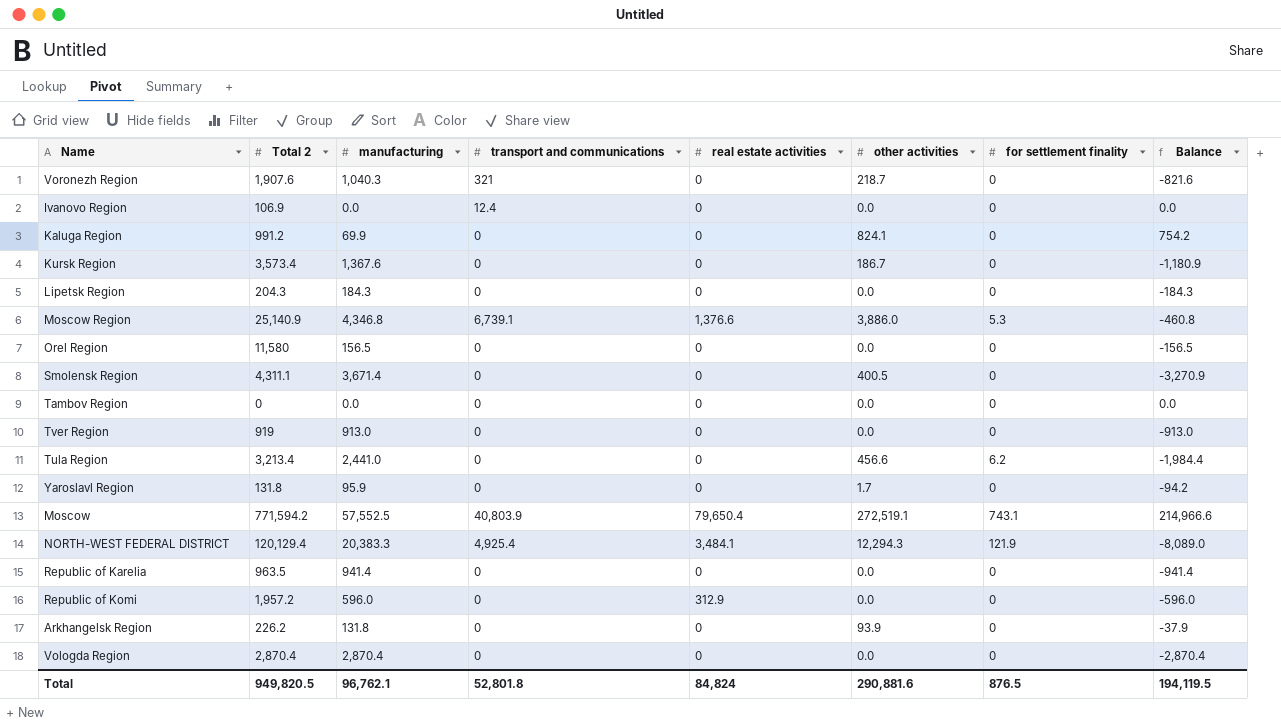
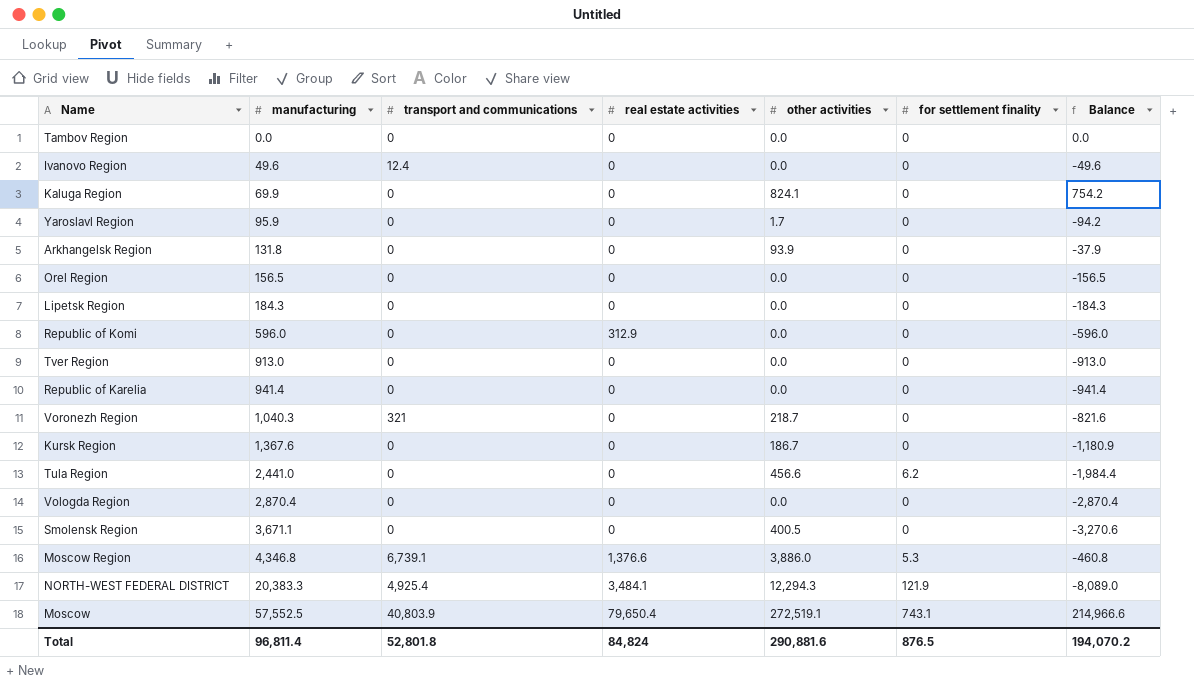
row order: none -> manufacturing ascending
column Total 2 | position: 2 -> none
Ivanovo Region | manufacturing: 0.0 -> 49.6
Ivanovo Region | Balance: 0.0 -> -49.6
Smolensk Region | manufacturing: 3,671.4 -> 3,671.1
Smolensk Region | Balance: -3,270.9 -> -3,270.6
Total | manufacturing: 96,762.1 -> 96,811.4
Total | Balance: 194,119.5 -> 194,070.2

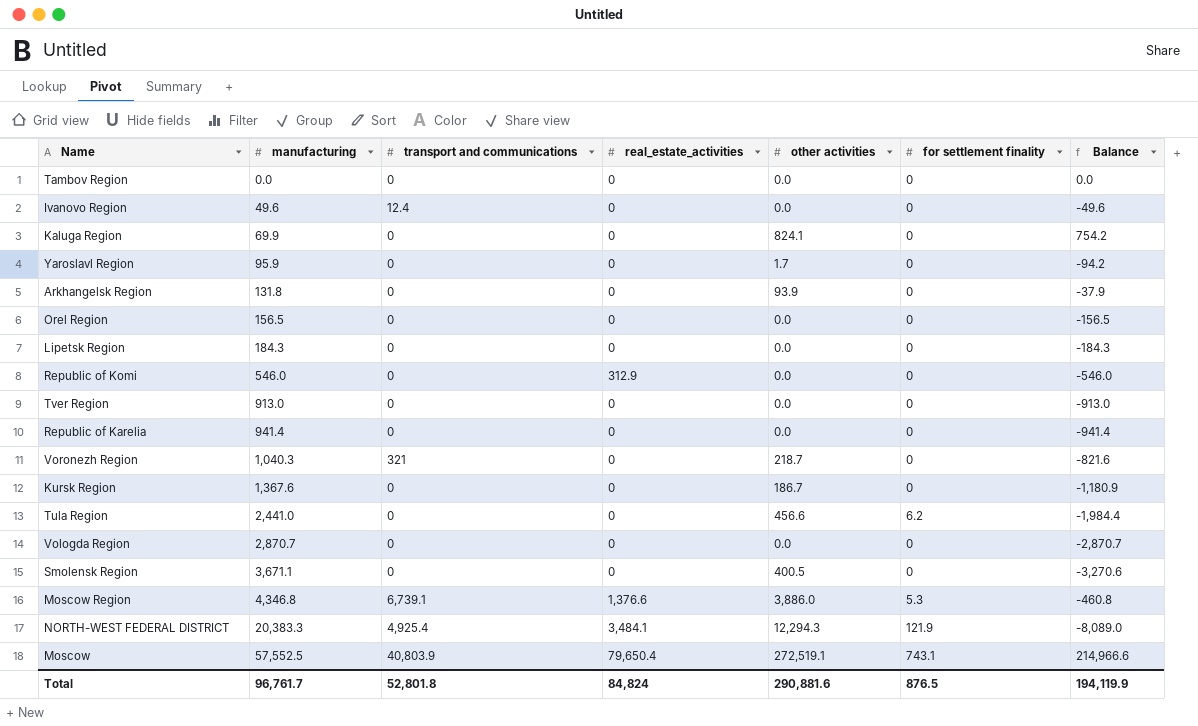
column name: real estate activities -> real_estate_activities
Republic of Komi | manufacturing: 596.0 -> 546.0
Republic of Komi | Balance: -596.0 -> -546.0
Vologda Region | manufacturing: 2,870.4 -> 2,870.7
Vologda Region | Balance: -2,870.4 -> -2,870.7
Total | manufacturing: 96,811.4 -> 96,761.7
Total | Balance: 194,070.2 -> 194,119.9

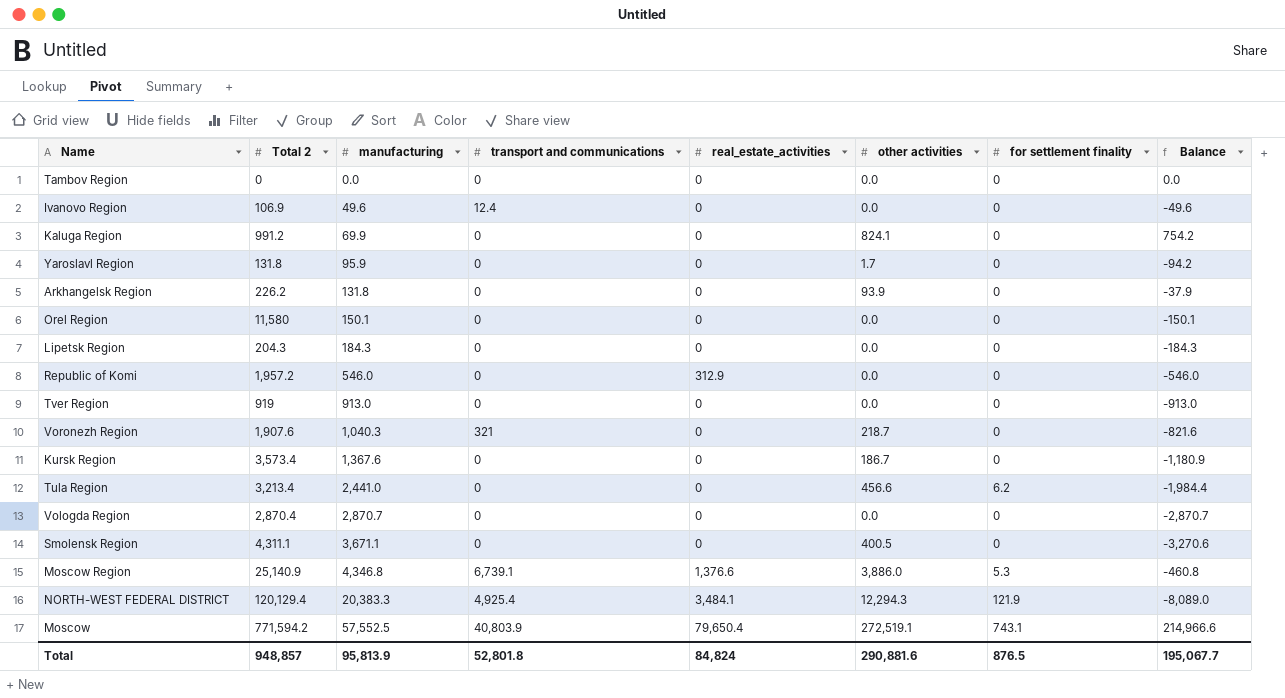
column Total 2 | position: none -> 2
row Republic of Karelia: 941.4 | 0 | 0 | 0.0 | 0 | -941.4 -> none
Orel Region | manufacturing: 156.5 -> 150.1
Orel Region | Balance: -156.5 -> -150.1
Total | manufacturing: 96,761.7 -> 95,813.9
Total | Balance: 194,119.9 -> 195,067.7

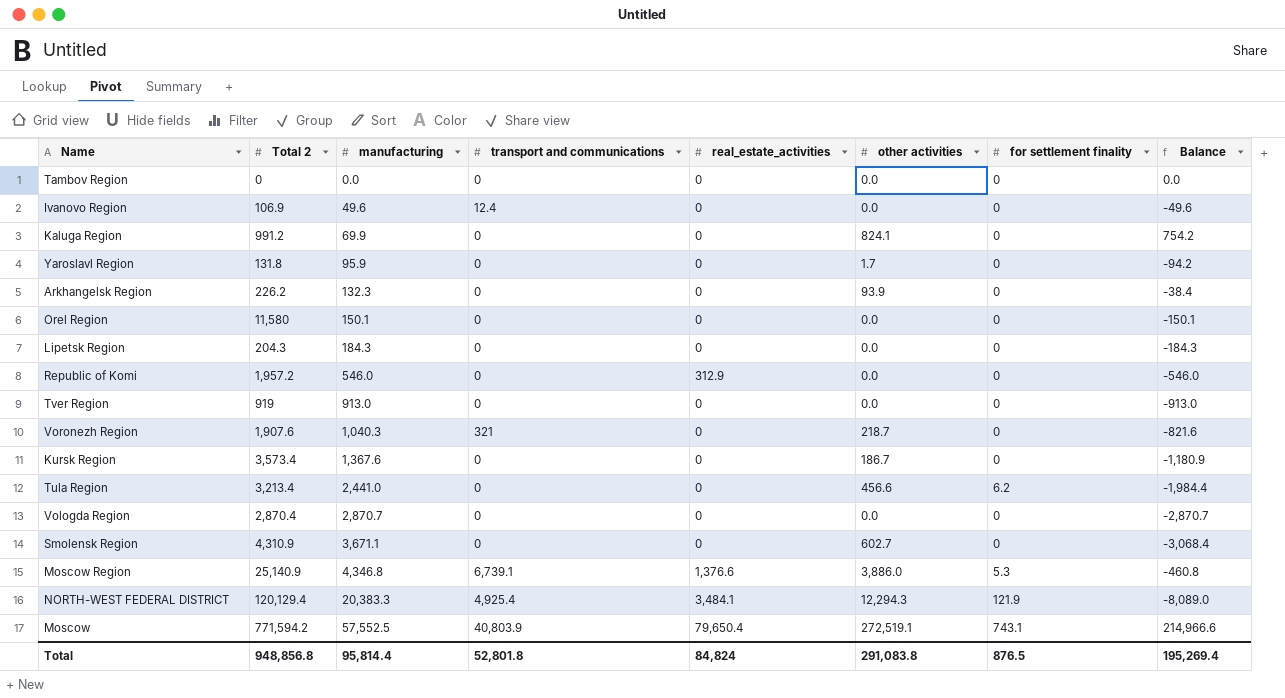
Arkhangelsk Region | manufacturing: 131.8 -> 132.3
Arkhangelsk Region | Balance: -37.9 -> -38.4
Smolensk Region | Total 2: 4,311.1 -> 4,310.9
Smolensk Region | other activities: 400.5 -> 602.7
Smolensk Region | Balance: -3,270.6 -> -3,068.4
Total | Total 2: 948,857 -> 948,856.8
Total | manufacturing: 95,813.9 -> 95,814.4
Total | other activities: 290,881.6 -> 291,083.8
Total | Balance: 195,067.7 -> 195,269.4

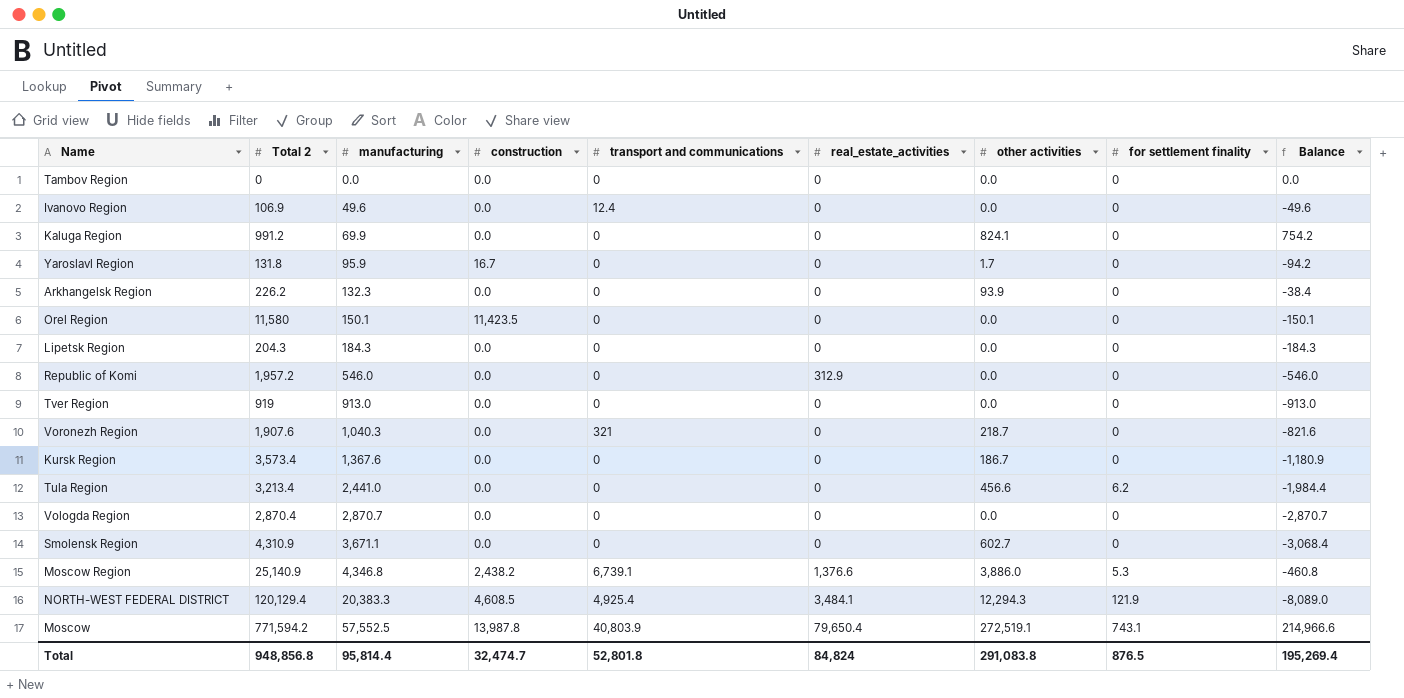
column construction | position: none -> 4

